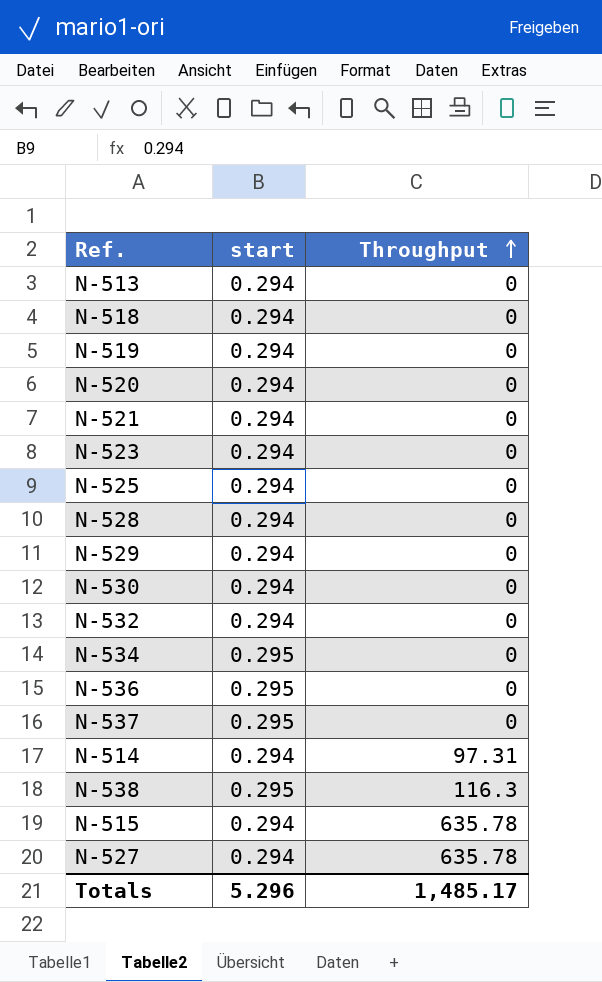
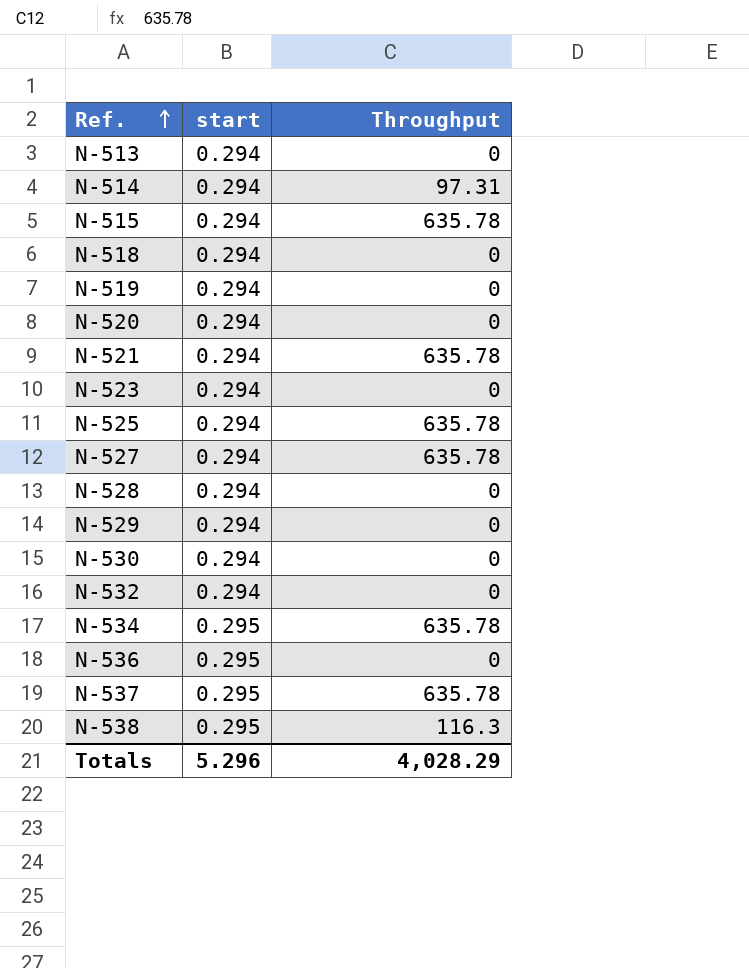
row order: Throughput ascending -> Ref. ascending
N-521 | Throughput: 0 -> 635.78
N-525 | Throughput: 0 -> 635.78
N-534 | Throughput: 0 -> 635.78
N-537 | Throughput: 0 -> 635.78
Totals | Throughput: 1,485.17 -> 4,028.29

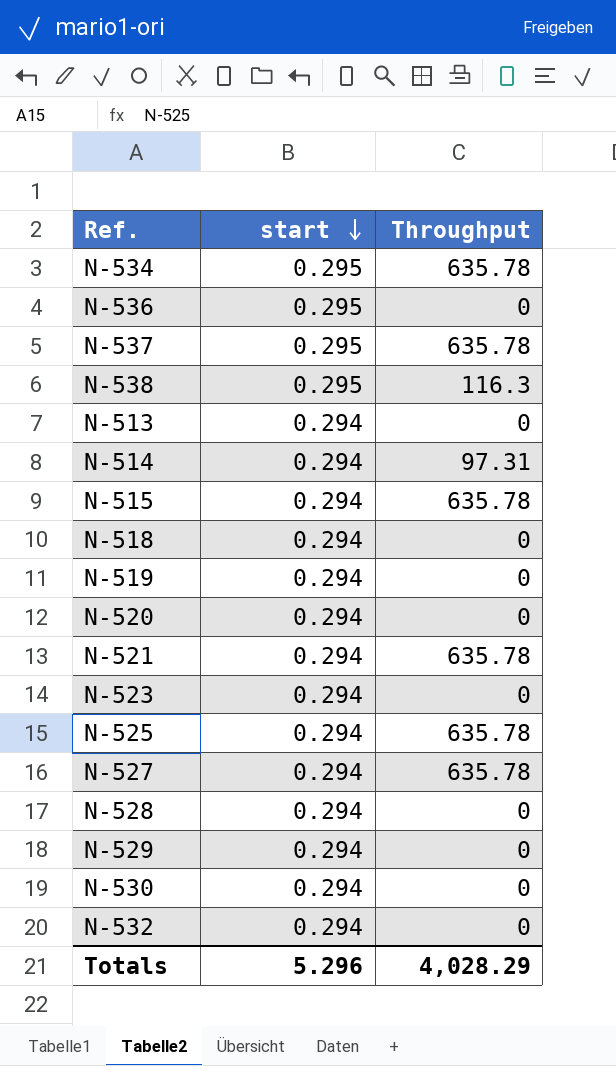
row order: Ref. ascending -> start descending

